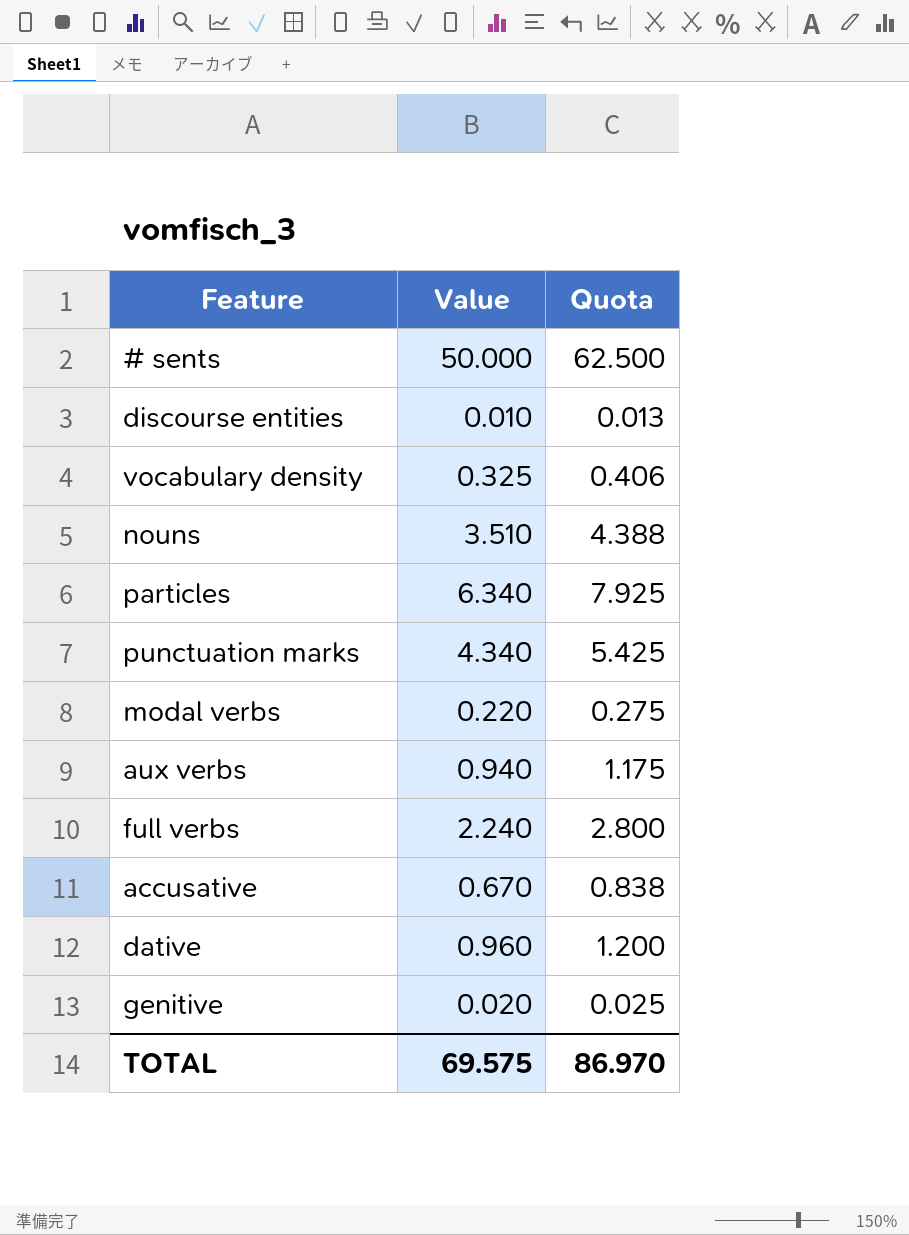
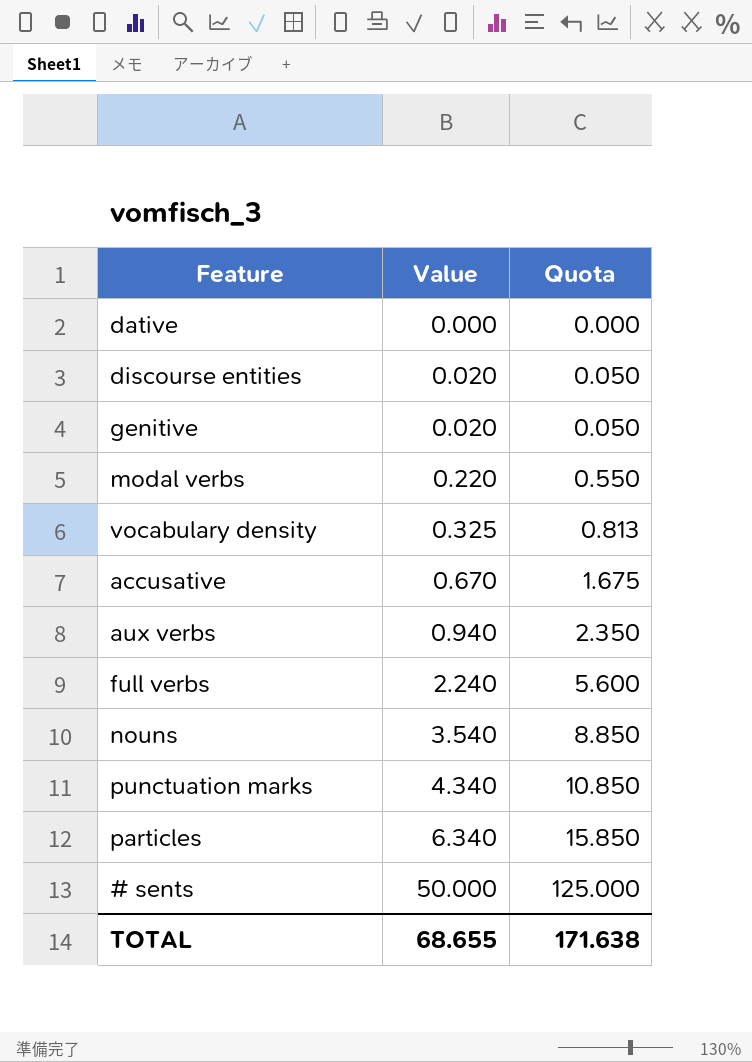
row order: none -> Value ascending
column Quota | formula: [Value] * 1.25 -> [Value] * 2.5
dative | Value: 0.960 -> 0.000
discourse entities | Value: 0.010 -> 0.020
nouns | Value: 3.510 -> 3.540
TOTAL | Value: 69.575 -> 68.655
TOTAL | Quota: 86.970 -> 171.638

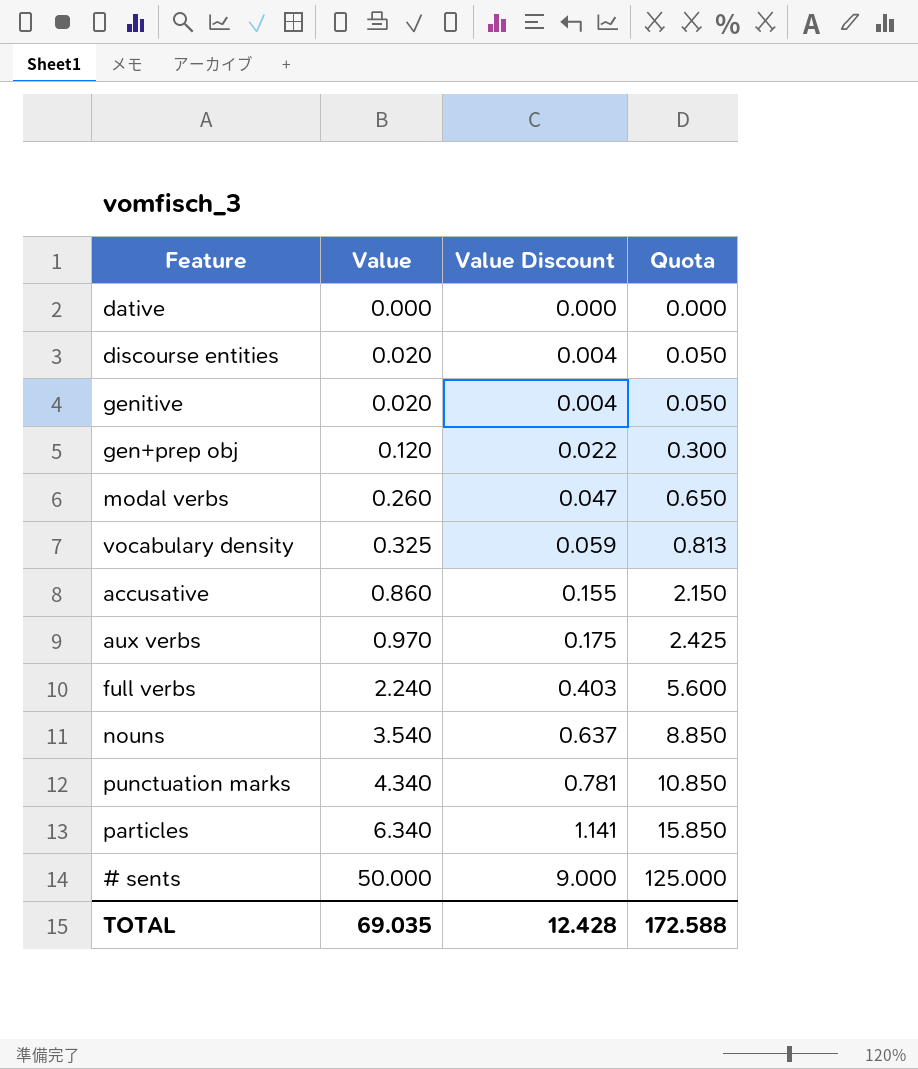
column Value Discount | formula: none -> [Value] * 0.18
row gen+prep obj: none -> 0.120 | 0.022 | 0.300
modal verbs | Value: 0.220 -> 0.260
modal verbs | Quota: 0.550 -> 0.650
accusative | Value: 0.670 -> 0.860
accusative | Quota: 1.675 -> 2.150
aux verbs | Value: 0.940 -> 0.970
aux verbs | Quota: 2.350 -> 2.425
TOTAL | Value: 68.655 -> 69.035
TOTAL | Quota: 171.638 -> 172.588

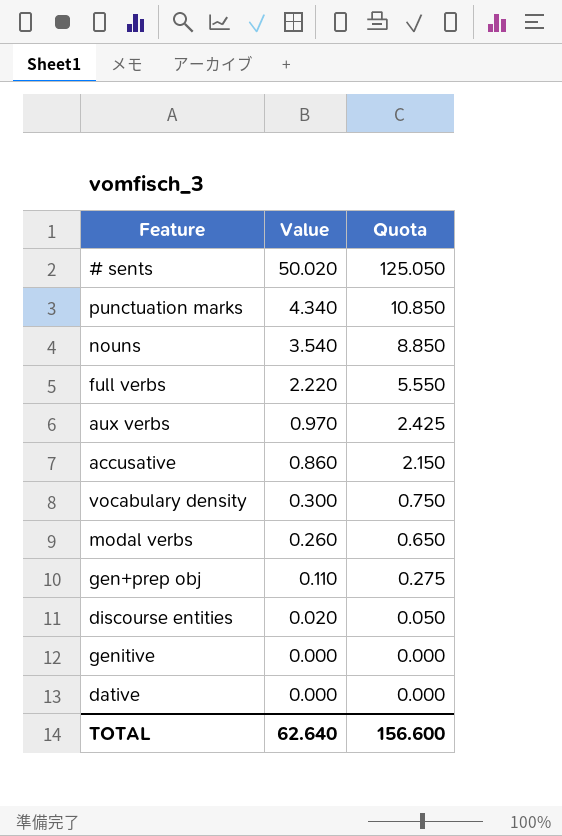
row order: Value ascending -> Value descending
column Value Discount | formula: [Value] * 0.18 -> none
row particles: 6.340 | 1.141 | 15.850 -> none
# sents | Value: 50.000 -> 50.020
# sents | Quota: 125.000 -> 125.050
full verbs | Value: 2.240 -> 2.220
full verbs | Quota: 5.600 -> 5.550
vocabulary density | Value: 0.325 -> 0.300
vocabulary density | Quota: 0.813 -> 0.750
gen+prep obj | Value: 0.120 -> 0.110
gen+prep obj | Quota: 0.300 -> 0.275
genitive | Value: 0.020 -> 0.000
genitive | Quota: 0.050 -> 0.000
TOTAL | Value: 69.035 -> 62.640
TOTAL | Quota: 172.588 -> 156.600

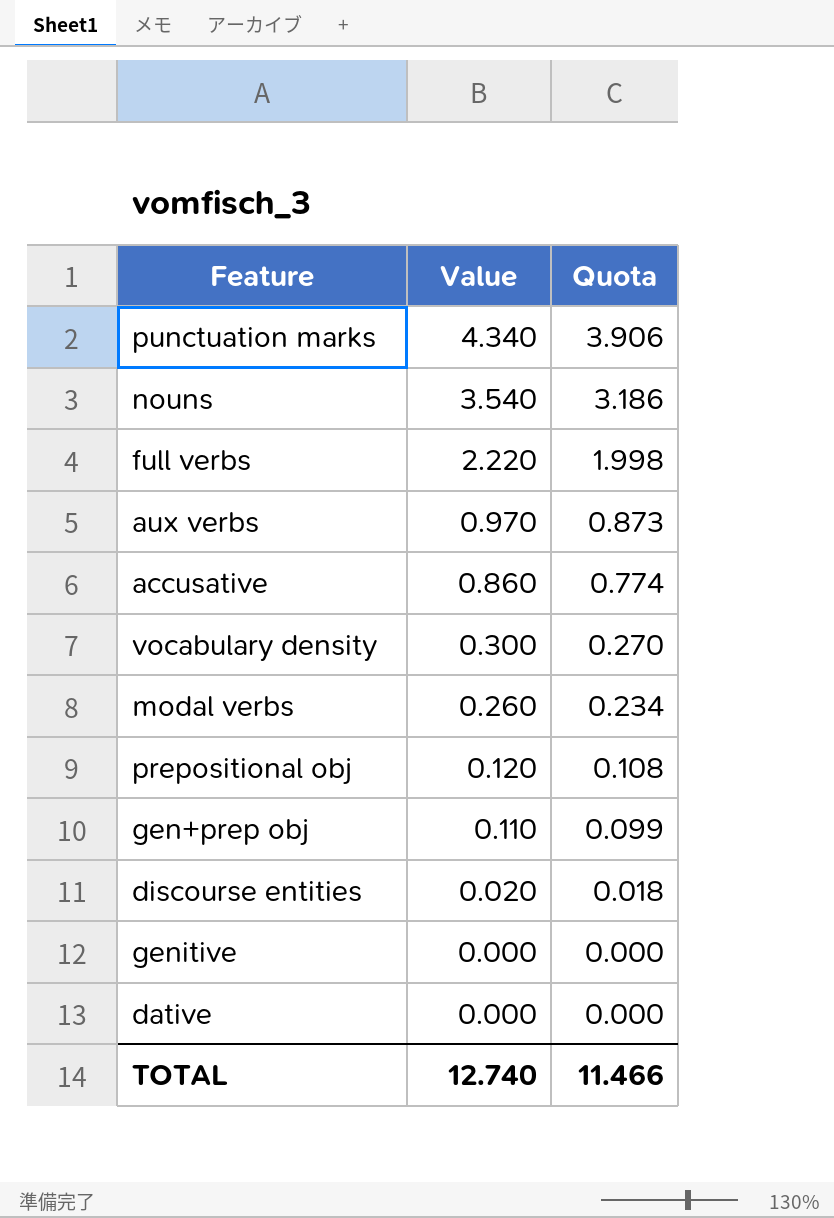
column Quota | formula: [Value] * 2.5 -> [Value] * 0.9
row # sents: 50.020 | 125.050 -> none
row prepositional obj: none -> 0.120 | 0.108
TOTAL | Value: 62.640 -> 12.740
TOTAL | Quota: 156.600 -> 11.466

